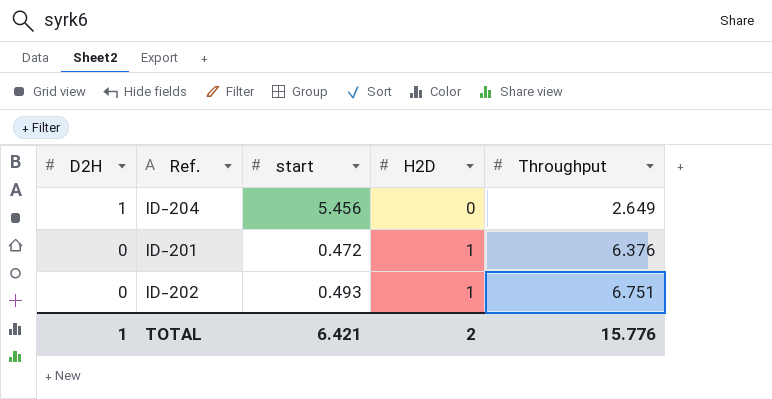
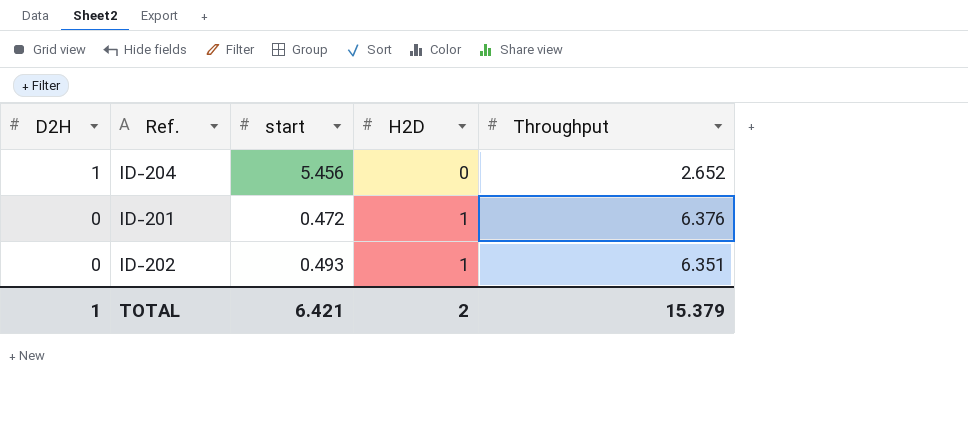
ID-204 | Throughput: 2.649 -> 2.652
ID-202 | Throughput: 6.751 -> 6.351
TOTAL | Throughput: 15.776 -> 15.379

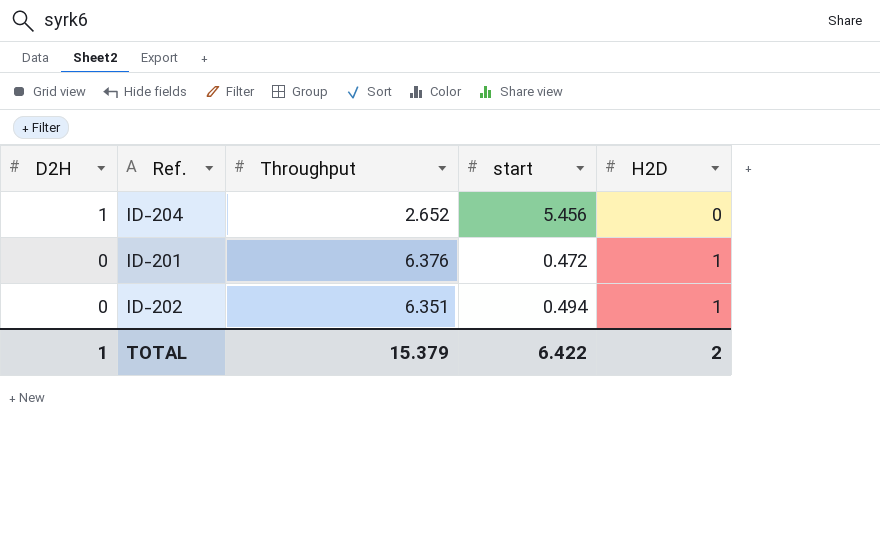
column Throughput | position: 5 -> 3
ID-202 | start: 0.493 -> 0.494
TOTAL | start: 6.421 -> 6.422

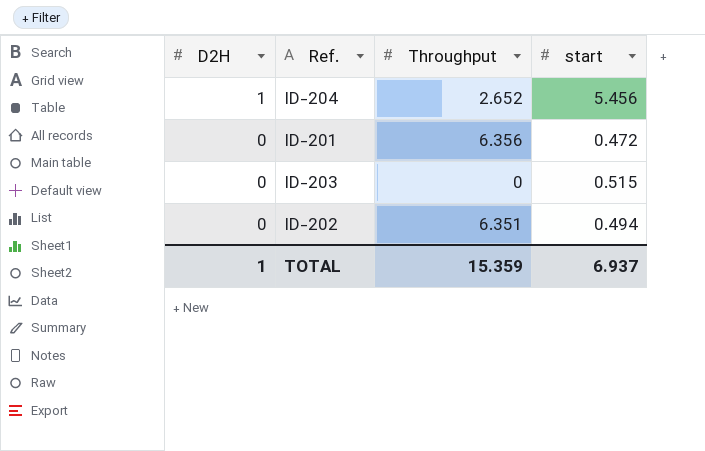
column H2D | position: 5 -> none
ID-201 | Throughput: 6.376 -> 6.356
row ID-203: none -> 0 | 0 | 0.515
TOTAL | Throughput: 15.379 -> 15.359
TOTAL | start: 6.422 -> 6.937

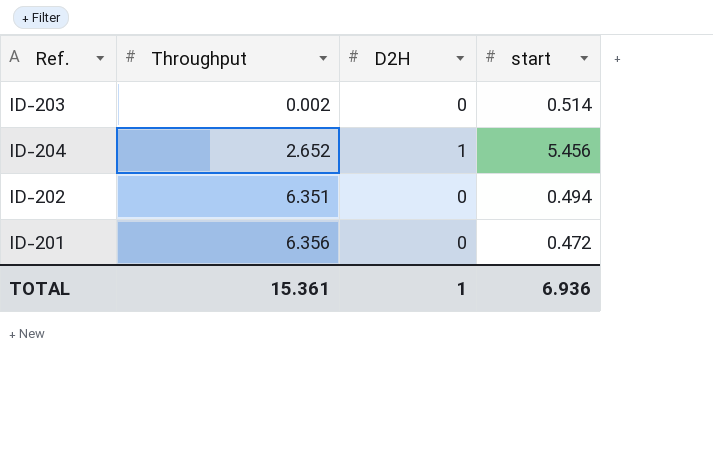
row order: D2H descending -> Throughput ascending
column D2H | position: 1 -> 3
ID-203 | Throughput: 0 -> 0.002
ID-203 | start: 0.515 -> 0.514
TOTAL | Throughput: 15.359 -> 15.361
TOTAL | start: 6.937 -> 6.936

